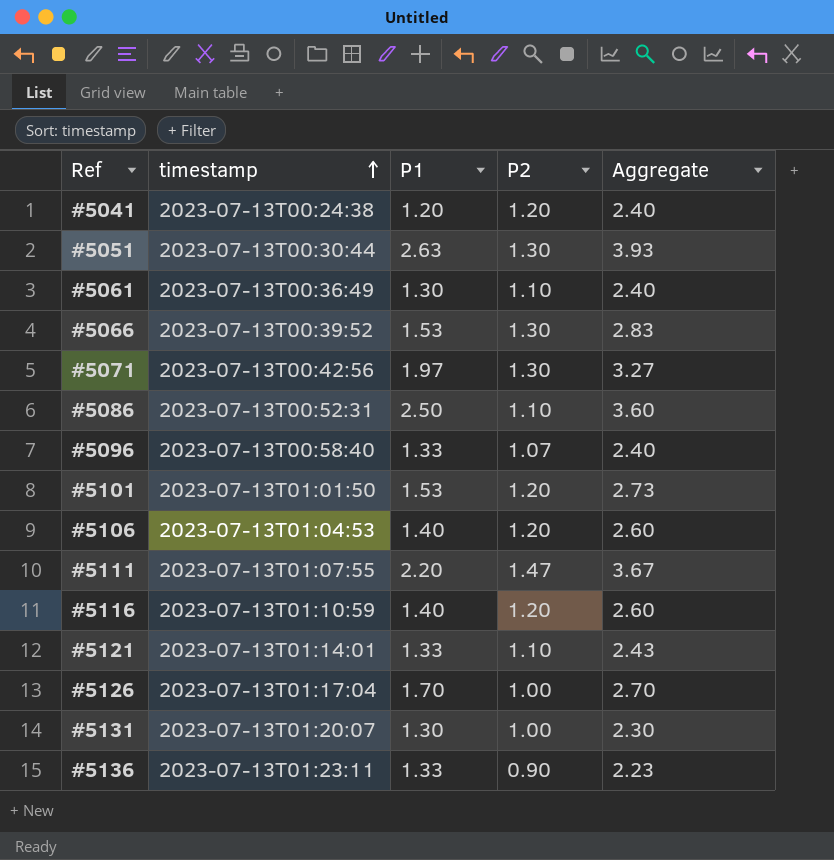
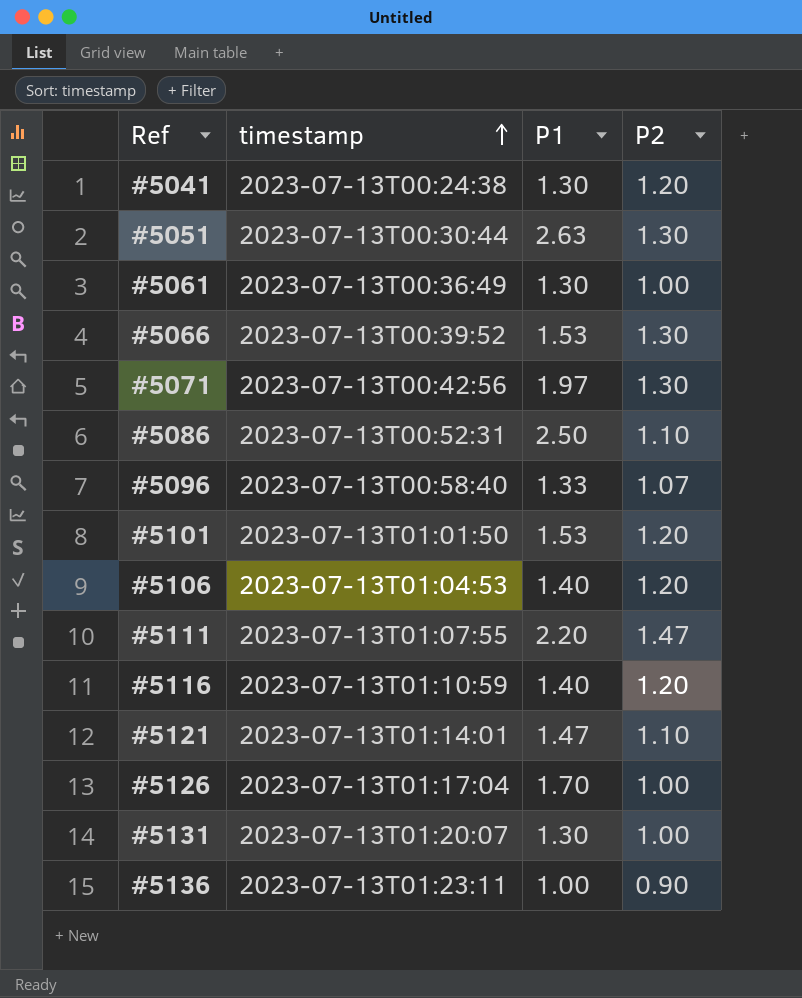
column Aggregate | formula: [P1] + [P2] -> none
#5041 | P1: 1.20 -> 1.30
#5061 | P2: 1.10 -> 1.00
#5121 | P1: 1.33 -> 1.47
#5136 | P1: 1.33 -> 1.00

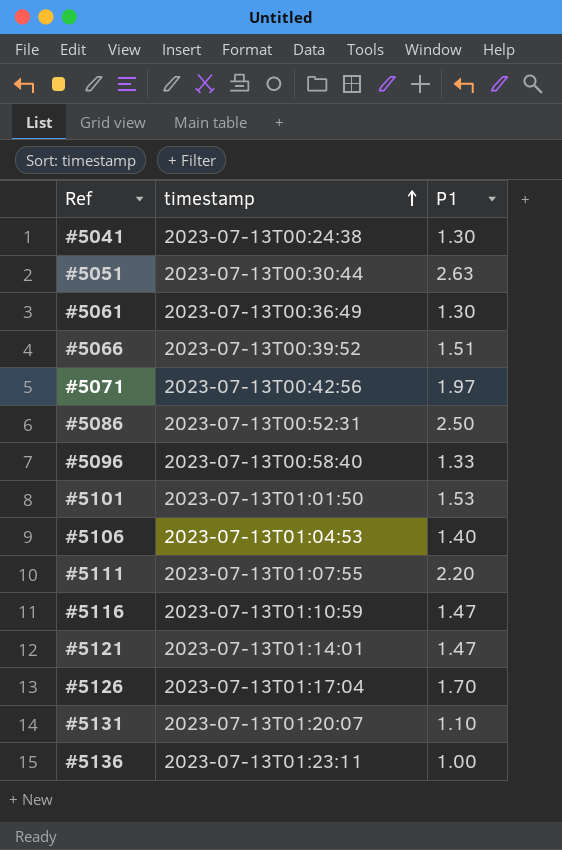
column P2 | position: 4 -> none
#5066 | P1: 1.53 -> 1.51
#5116 | P1: 1.40 -> 1.47
#5131 | P1: 1.30 -> 1.10

